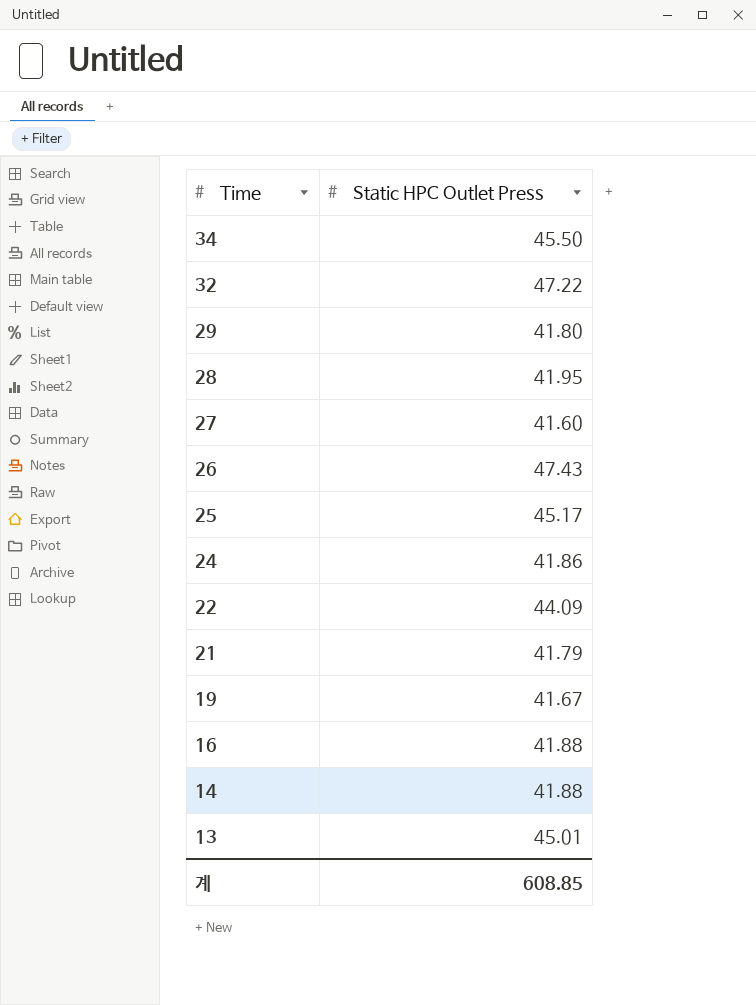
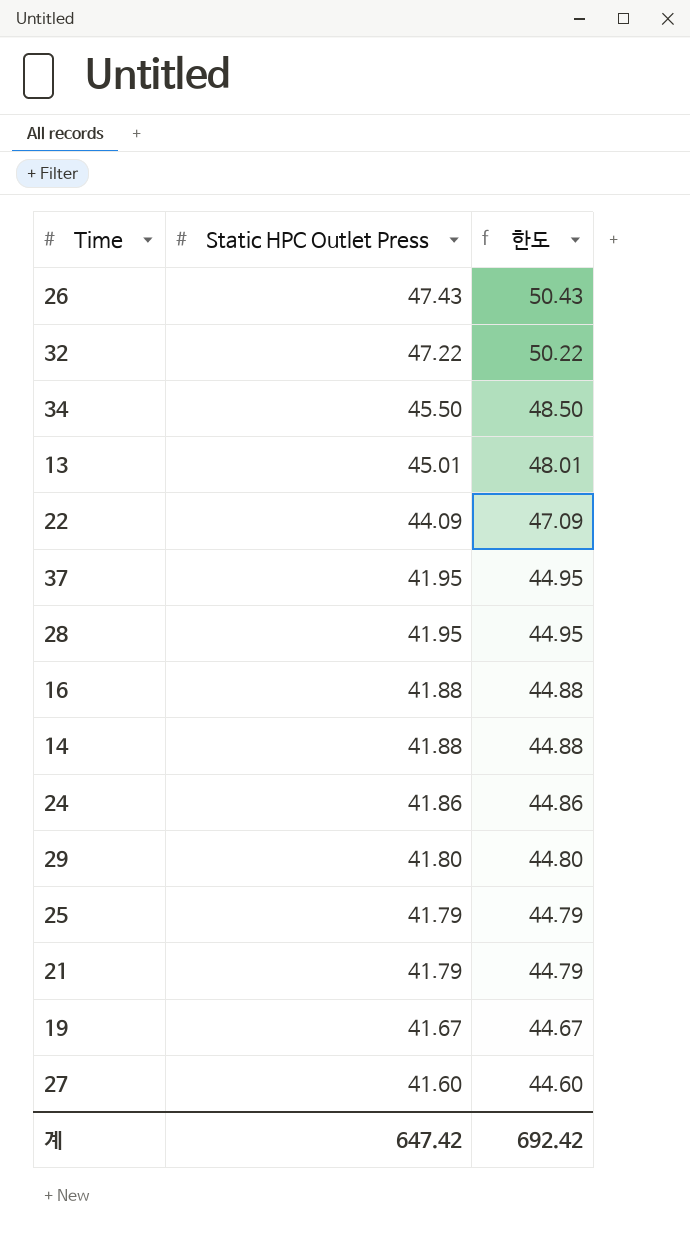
row order: Time descending -> Static HPC Outlet Press descending
column 한도 | formula: none -> [Static HPC Outlet Press] + 3
row 37: none -> 41.95 | 44.95
25 | Static HPC Outlet Press: 45.17 -> 41.79
계 | Static HPC Outlet Press: 608.85 -> 647.42

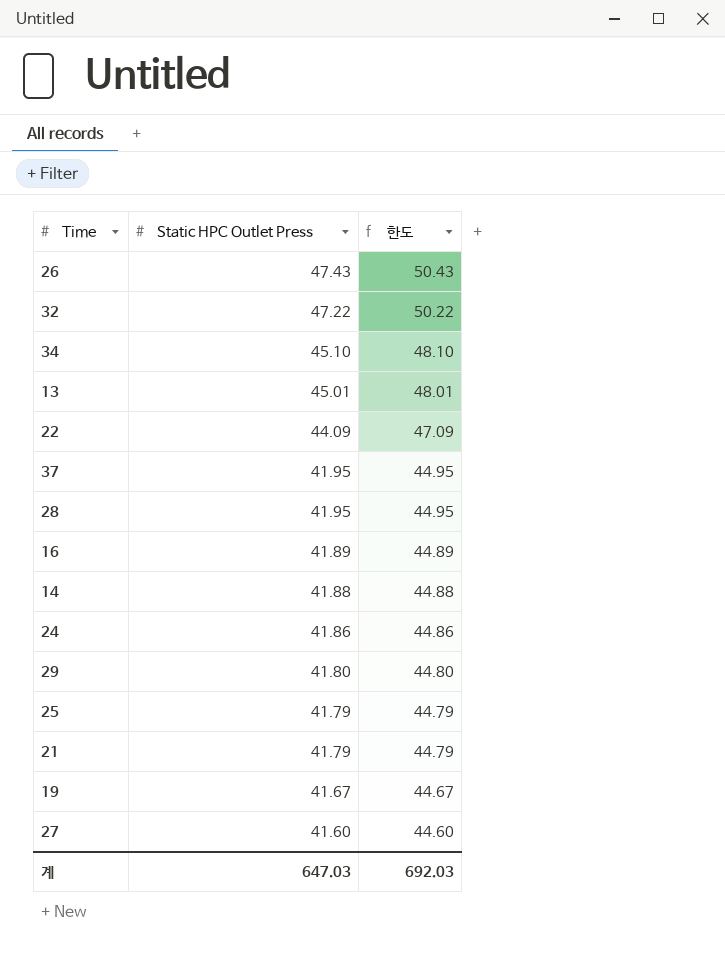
34 | Static HPC Outlet Press: 45.50 -> 45.10
34 | 한도: 48.50 -> 48.10
16 | Static HPC Outlet Press: 41.88 -> 41.89
16 | 한도: 44.88 -> 44.89
계 | Static HPC Outlet Press: 647.42 -> 647.03
계 | 한도: 692.42 -> 692.03

